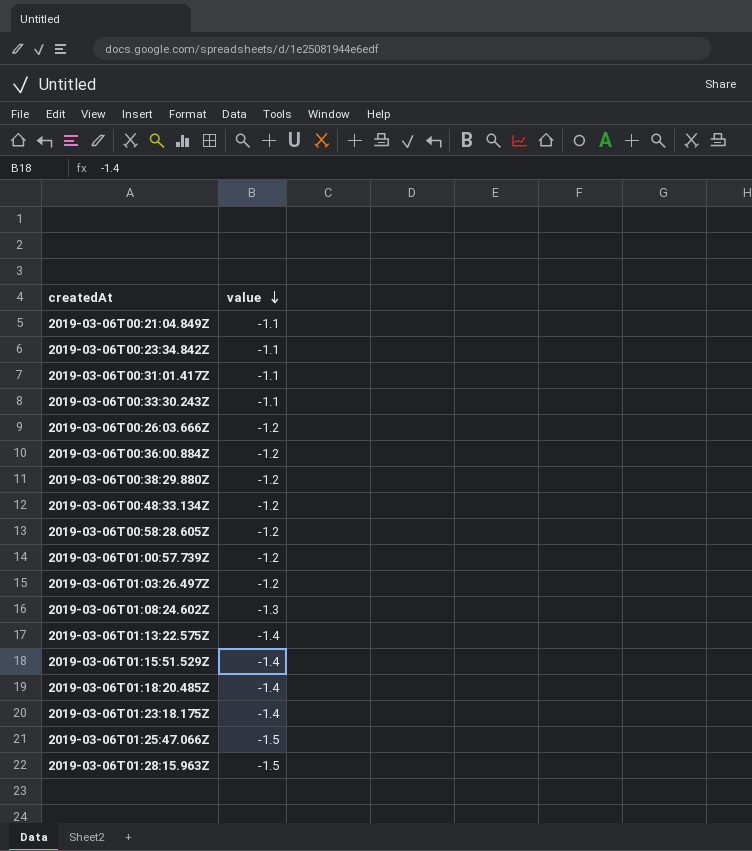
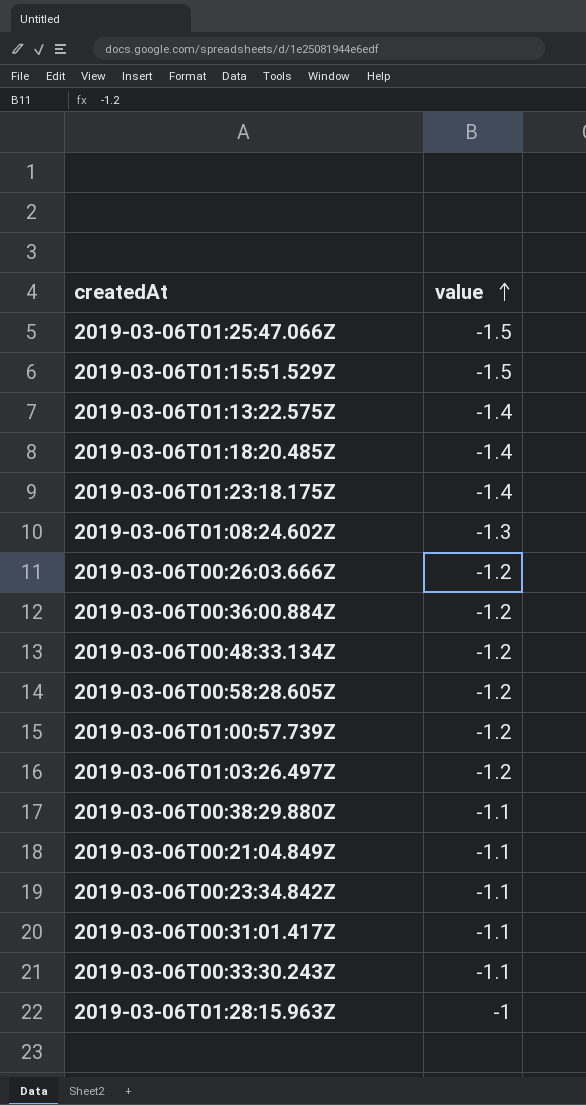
row order: value descending -> value ascending
2019-03-06T01:15:51.529Z | value: -1.4 -> -1.5
2019-03-06T00:38:29.880Z | value: -1.2 -> -1.1
2019-03-06T01:28:15.963Z | value: -1.5 -> -1

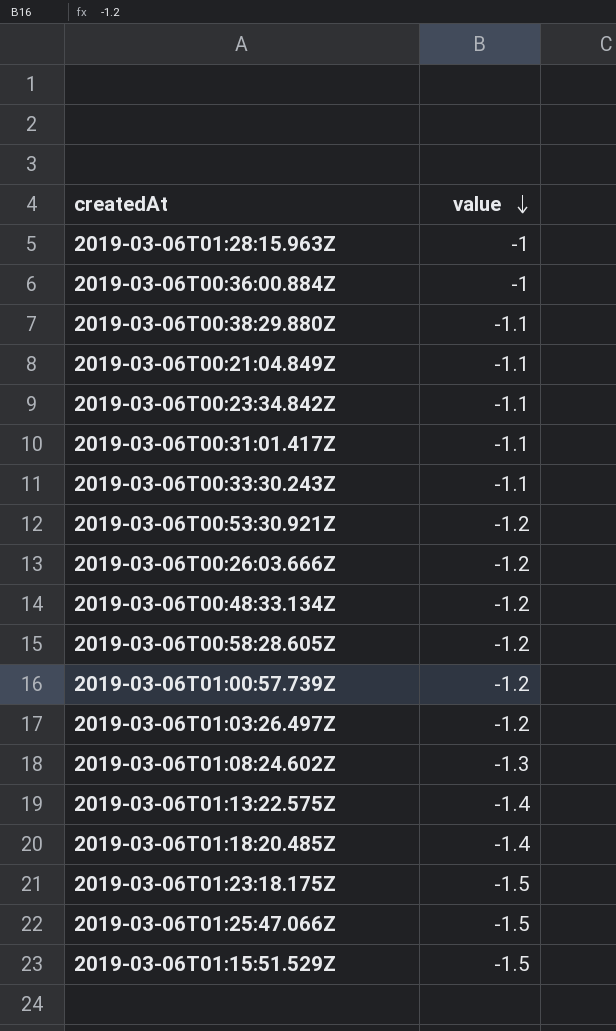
row order: value ascending -> value descending
2019-03-06T00:36:00.884Z | value: -1.2 -> -1
row 2019-03-06T00:53:30.921Z: none -> -1.2
2019-03-06T01:23:18.175Z | value: -1.4 -> -1.5

